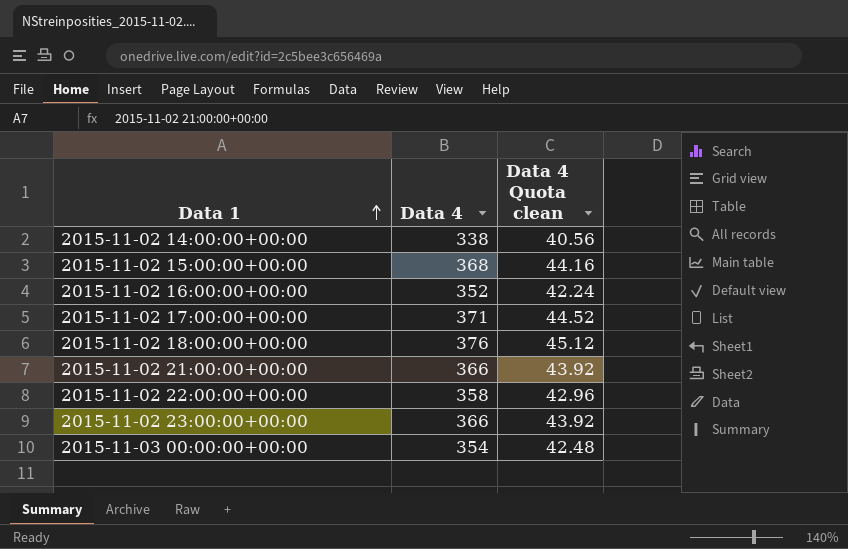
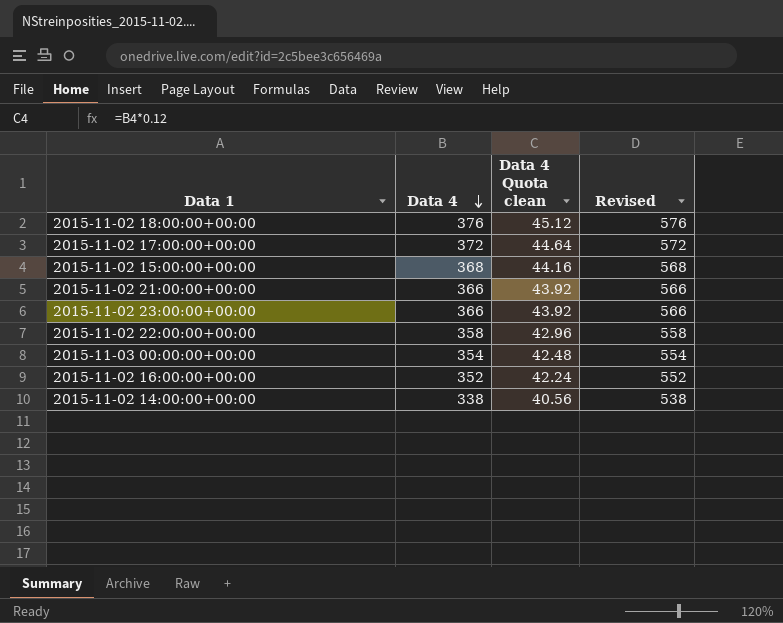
row order: Data 1 ascending -> Data 4 descending
column Revised | formula: none -> [Data 4] + 200
2015-11-02 17:00:00+00:00 | Data 4: 371 -> 372
2015-11-02 17:00:00+00:00 | Data 4 Quota clean: 44.52 -> 44.64

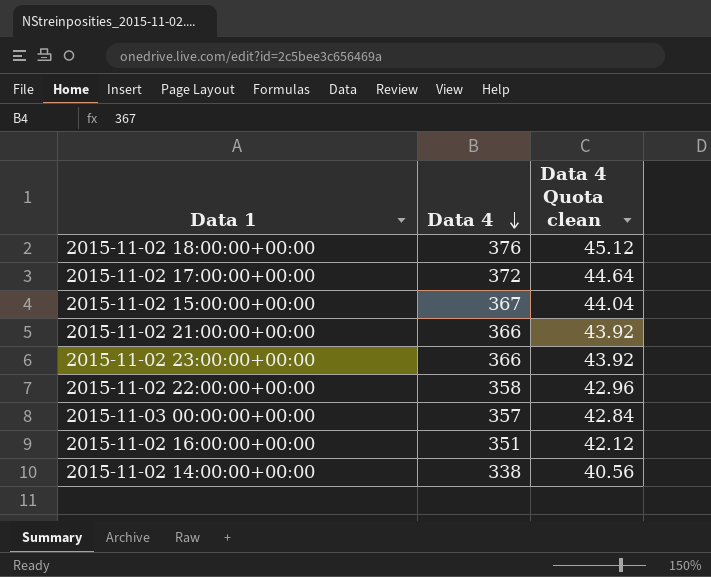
column Revised | formula: [Data 4] + 200 -> none
2015-11-02 15:00:00+00:00 | Data 4: 368 -> 367
2015-11-02 15:00:00+00:00 | Data 4 Quota clean: 44.16 -> 44.04
2015-11-03 00:00:00+00:00 | Data 4: 354 -> 357
2015-11-03 00:00:00+00:00 | Data 4 Quota clean: 42.48 -> 42.84
2015-11-02 16:00:00+00:00 | Data 4: 352 -> 351
2015-11-02 16:00:00+00:00 | Data 4 Quota clean: 42.24 -> 42.12

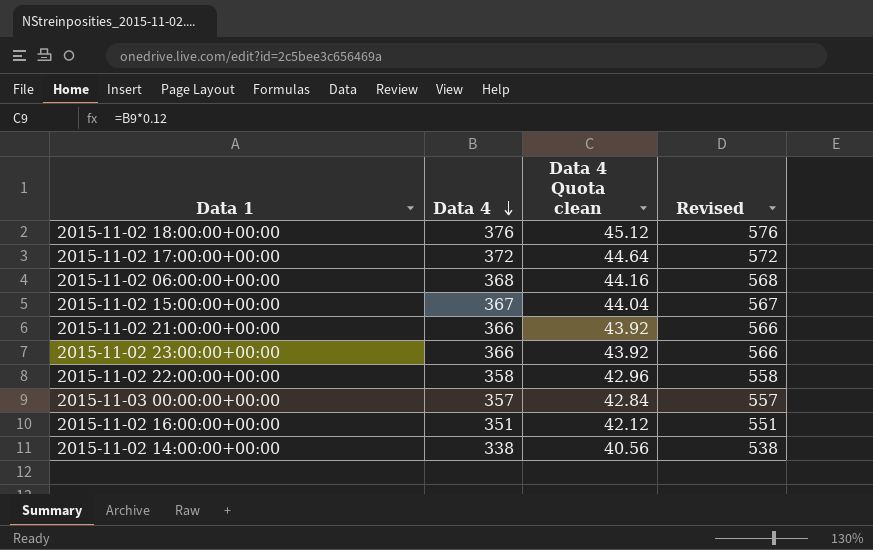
column Revised | formula: none -> [Data 4] + 200
row 2015-11-02 06:00:00+00:00: none -> 368 | 44.16 | 568

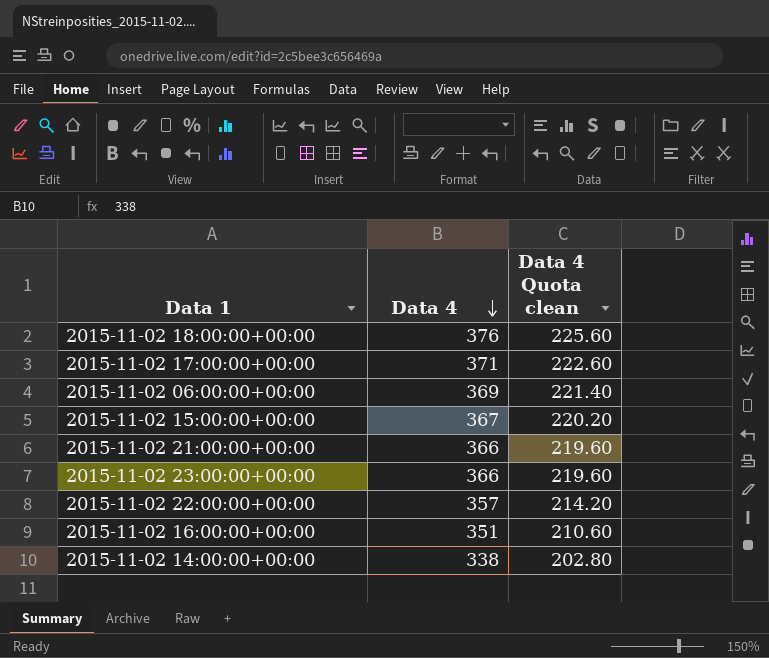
column Revised | formula: [Data 4] + 200 -> none
column Data 4 Quota clean | formula: [Data 4] * 0.12 -> [Data 4] * 0.6
row 2015-11-03 00:00:00+00:00: 357 | 42.84 | 557 -> none
2015-11-02 17:00:00+00:00 | Data 4: 372 -> 371
2015-11-02 06:00:00+00:00 | Data 4: 368 -> 369
2015-11-02 22:00:00+00:00 | Data 4: 358 -> 357

